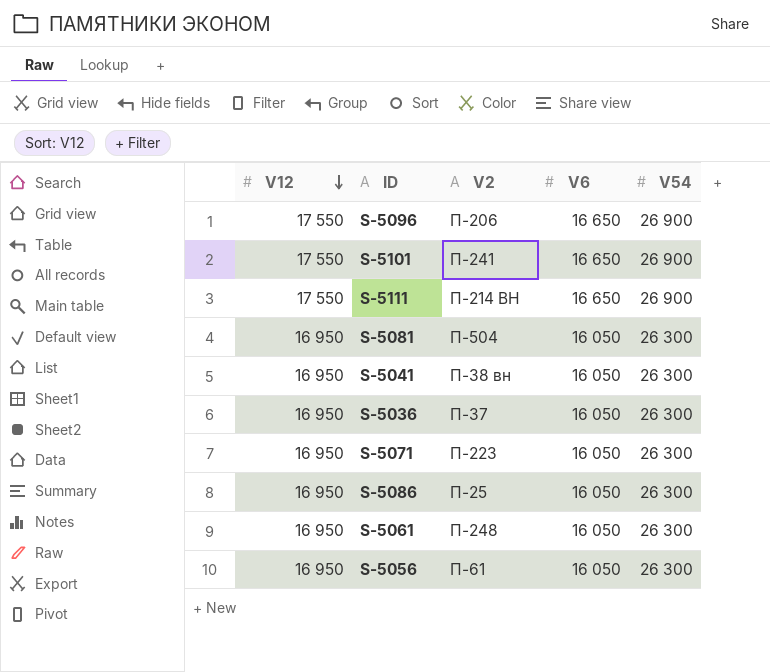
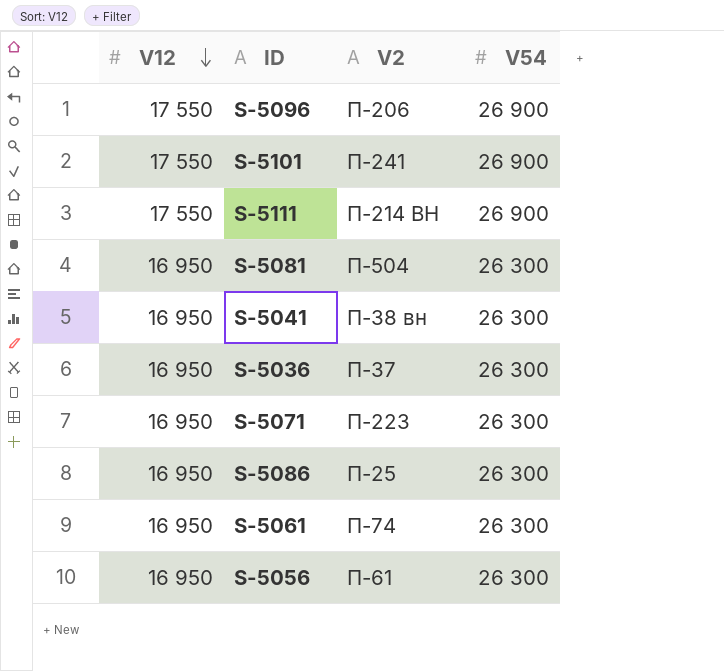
column V6 | position: 4 -> none
S-5061 | V2: П-248 -> П-74

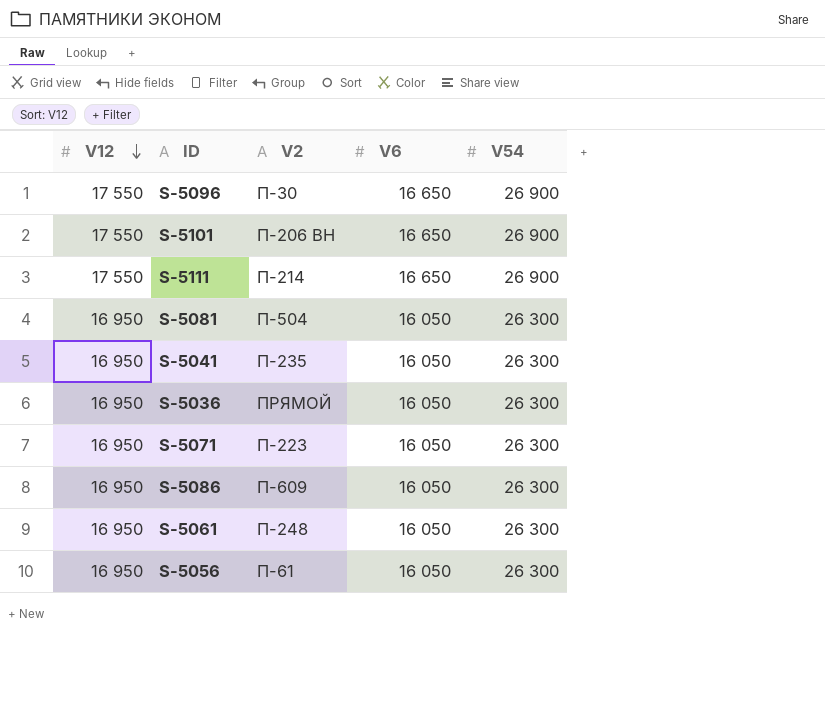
column V6 | position: none -> 4
S-5096 | V2: П-206 -> П-30
S-5101 | V2: П-241 -> П-206 ВН
S-5111 | V2: П-214 ВН -> П-214
S-5041 | V2: П-38 вн -> П-235
S-5036 | V2: П-37 -> ПРЯМОЙ
S-5086 | V2: П-25 -> П-609
S-5061 | V2: П-74 -> П-248

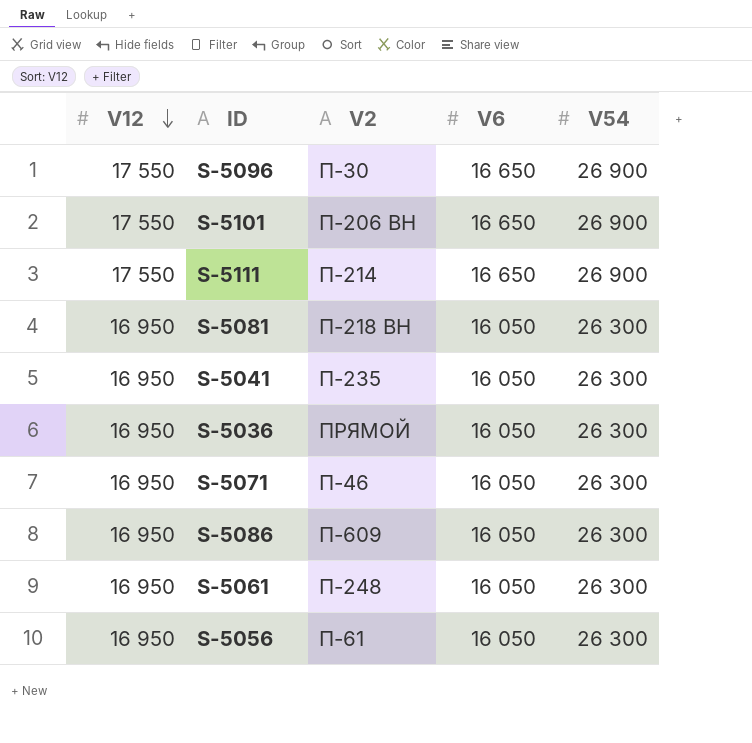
S-5081 | V2: П-504 -> П-218 ВН
S-5071 | V2: П-223 -> П-46

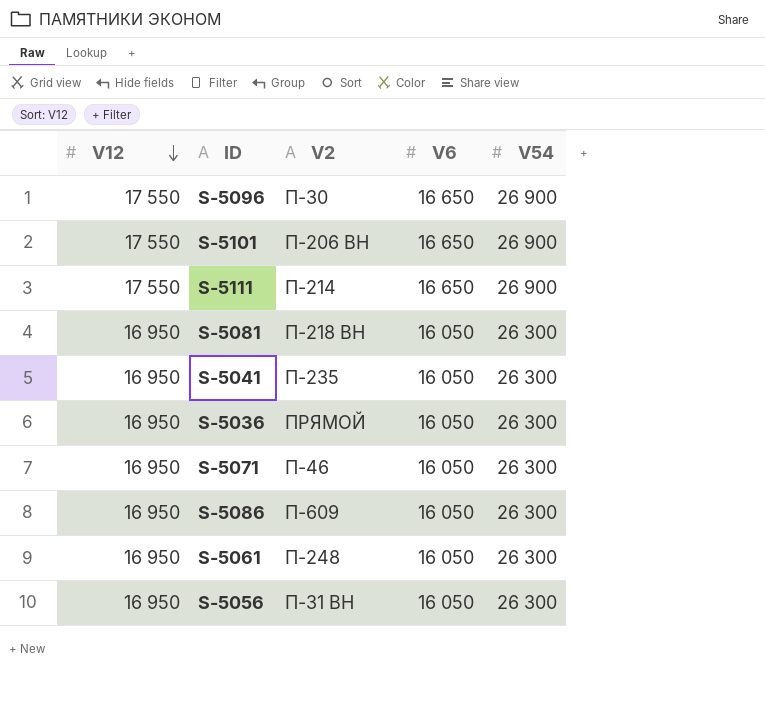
S-5056 | V2: П-61 -> П-31 ВН

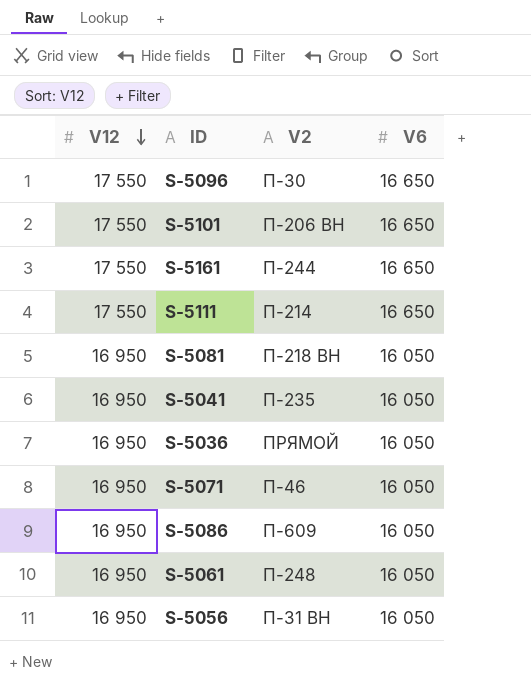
column V54 | position: 5 -> none
row S-5161: none -> 17 550 | П-244 | 16 650

